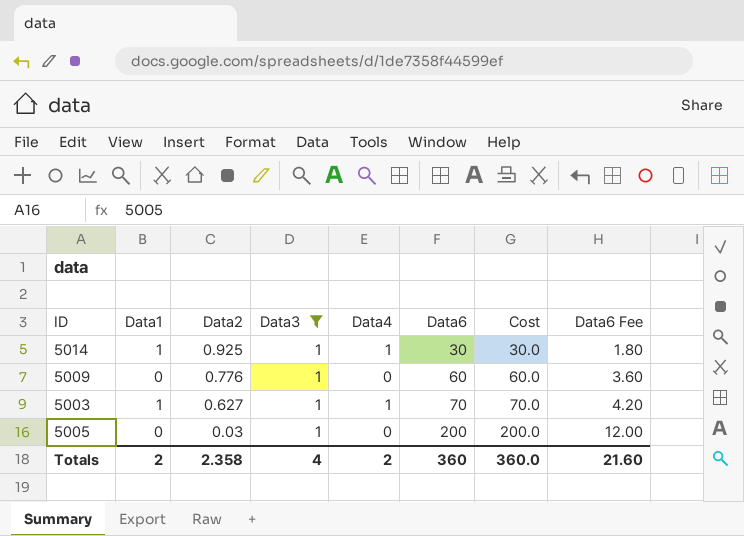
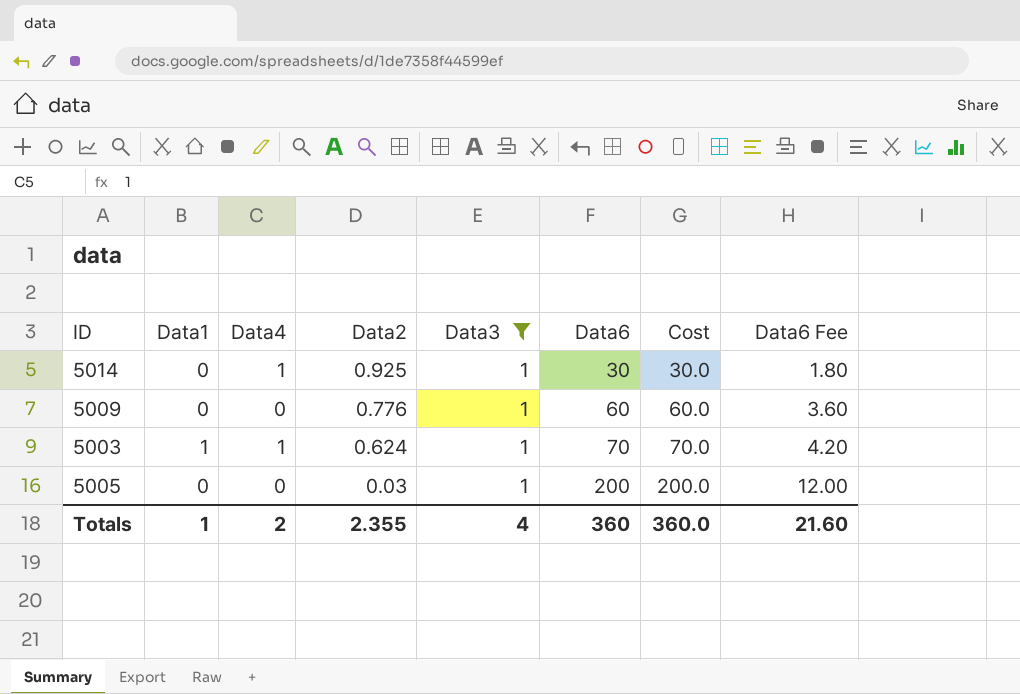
column Data4 | position: 5 -> 3
5014 | Data1: 1 -> 0
5003 | Data2: 0.627 -> 0.624
Totals | Data1: 2 -> 1
Totals | Data2: 2.358 -> 2.355

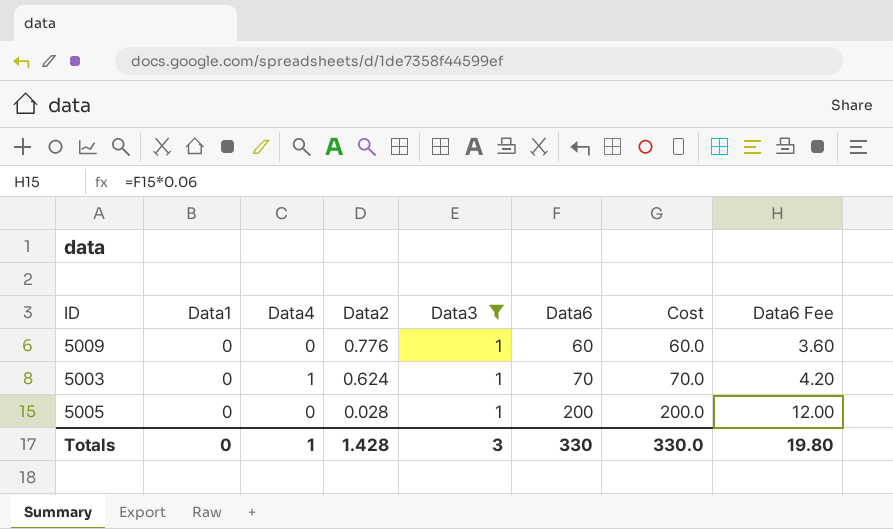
row 5014: 0 | 1 | 0.925 | 1 | 30 | 30.0 | 1.80 -> none
5003 | Data1: 1 -> 0
5005 | Data2: 0.03 -> 0.028
Totals | Data1: 1 -> 0
Totals | Data4: 2 -> 1
Totals | Data2: 2.355 -> 1.428
Totals | Data3: 4 -> 3
Totals | Data6: 360 -> 330
Totals | Cost: 360.0 -> 330.0
Totals | Data6 Fee: 21.60 -> 19.80

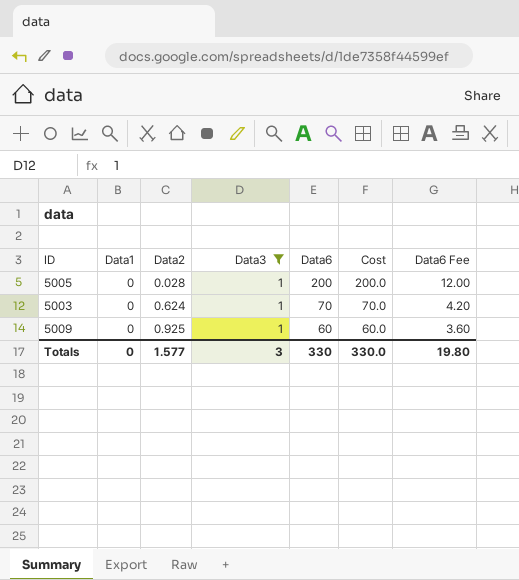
row order: Data2 descending -> Data2 ascending
column Data4 | position: 3 -> none
5009 | Data2: 0.776 -> 0.925
Totals | Data2: 1.428 -> 1.577

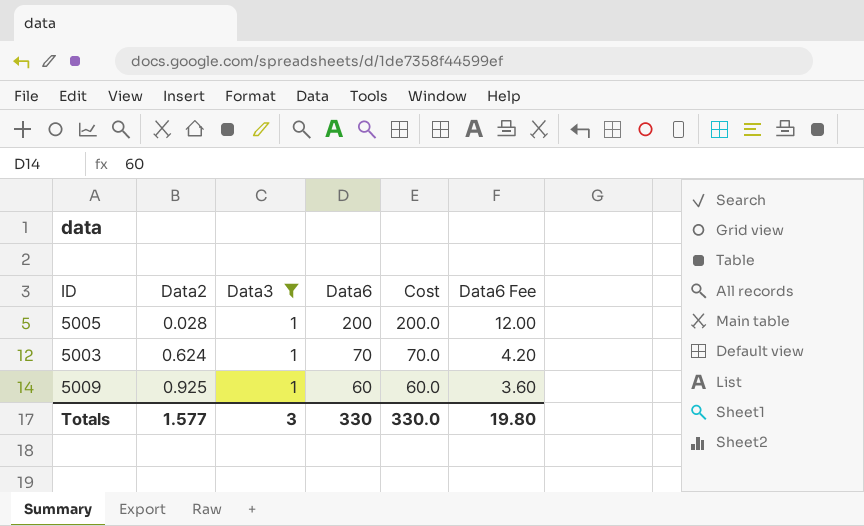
column Data1 | position: 2 -> none

